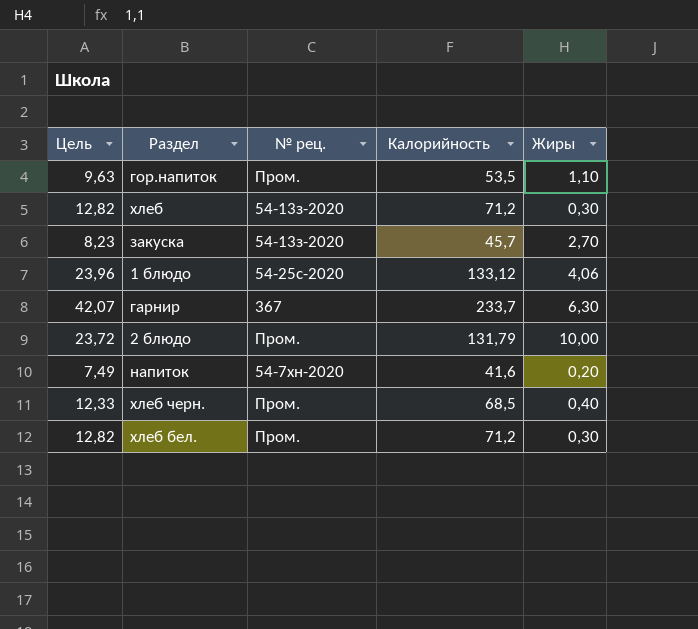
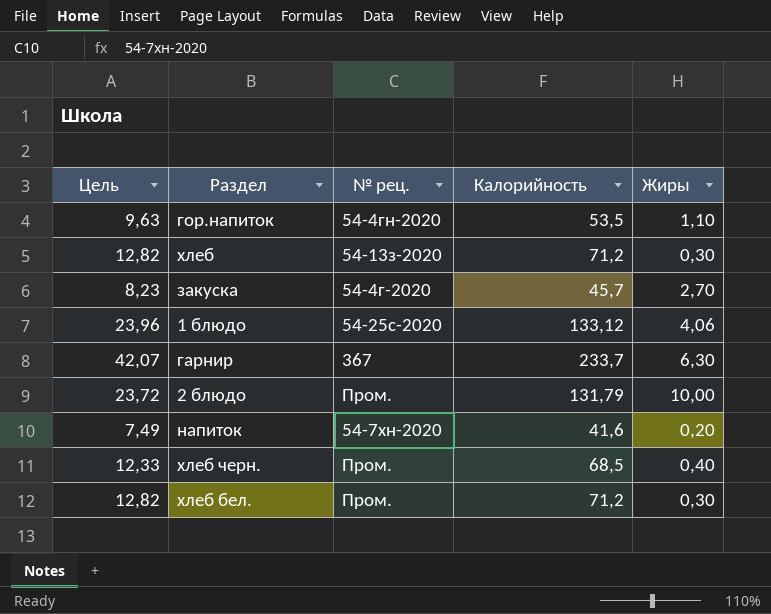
гор.напиток | № рец.: Пром. -> 54-4гн-2020
закуска | № рец.: 54-13з-2020 -> 54-4г-2020

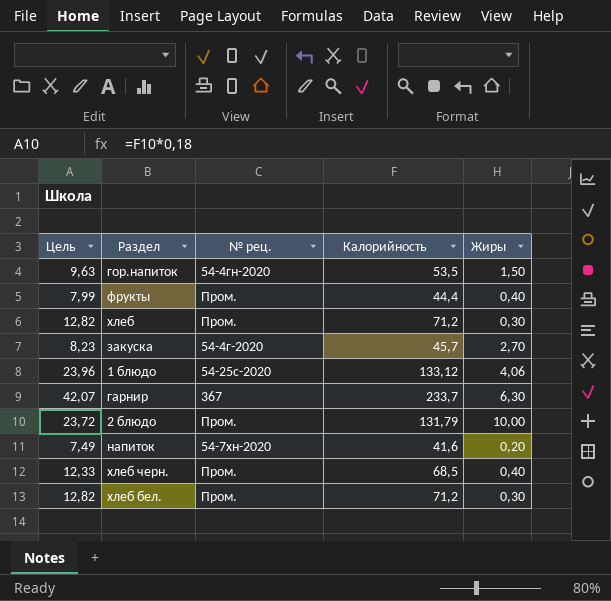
гор.напиток | Жиры: 1,10 -> 1,50
row фрукты: none -> 7,99 | Пром. | 44,4 | 0,40
хлеб | № рец.: 54-13з-2020 -> Пром.

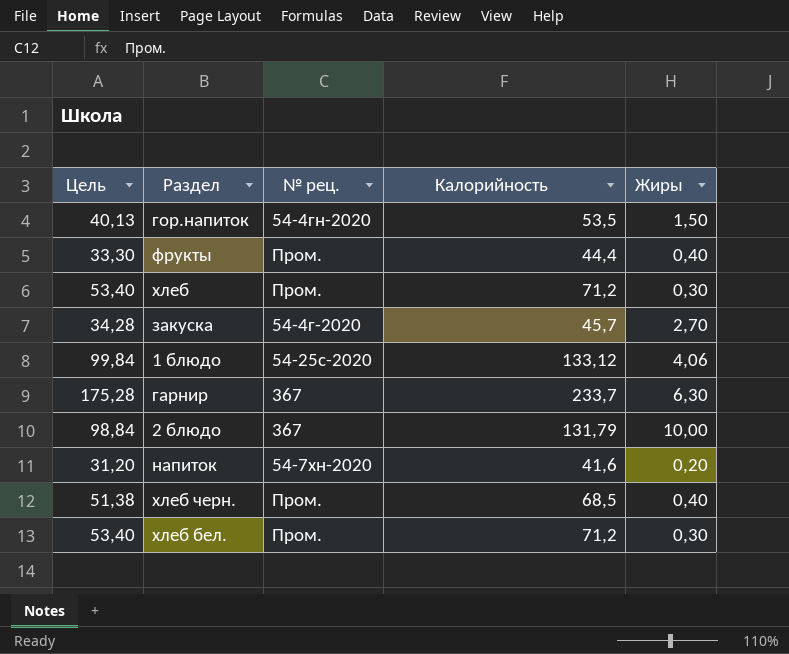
column Цель | formula: [Калорийность] * 0,18 -> [Калорийность] * 0,75
2 блюдо | № рец.: Пром. -> 367

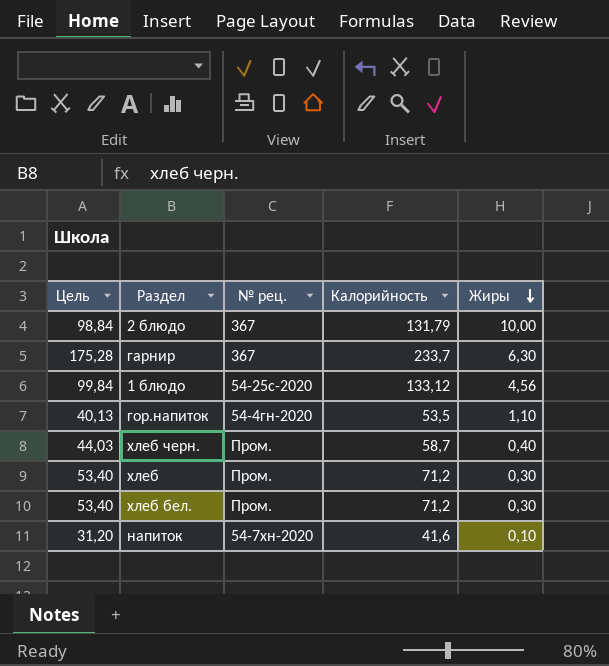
row order: none -> Жиры descending
row фрукты: 33,30 | Пром. | 44,4 | 0,40 -> none
row закуска: 34,28 | 54-4г-2020 | 45,7 | 2,70 -> none
1 блюдо | Жиры: 4,06 -> 4,56
гор.напиток | Жиры: 1,50 -> 1,10
хлеб черн. | Цель: 51,38 -> 44,03
хлеб черн. | Калорийность: 68,5 -> 58,7
напиток | Жиры: 0,20 -> 0,10

